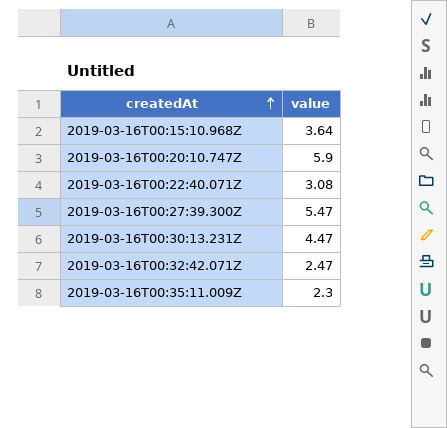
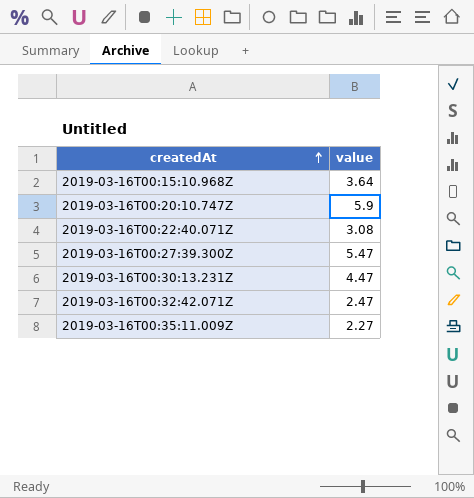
2019-03-16T00:35:11.009Z | value: 2.3 -> 2.27

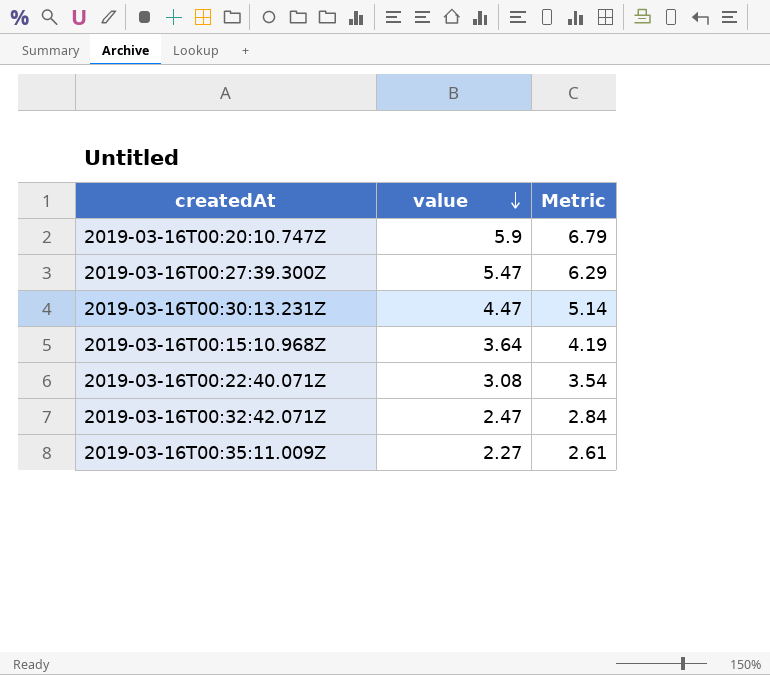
row order: createdAt ascending -> value descending
column Metric | formula: none -> [value] * 1.15

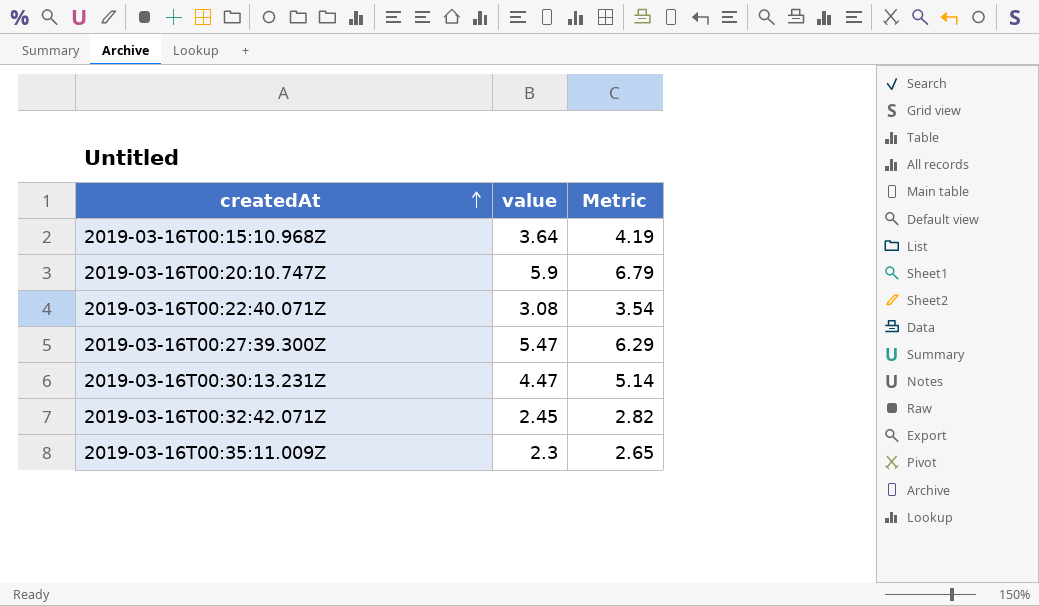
row order: value descending -> createdAt ascending
2019-03-16T00:32:42.071Z | value: 2.47 -> 2.45
2019-03-16T00:32:42.071Z | Metric: 2.84 -> 2.82
2019-03-16T00:35:11.009Z | value: 2.27 -> 2.3
2019-03-16T00:35:11.009Z | Metric: 2.61 -> 2.65

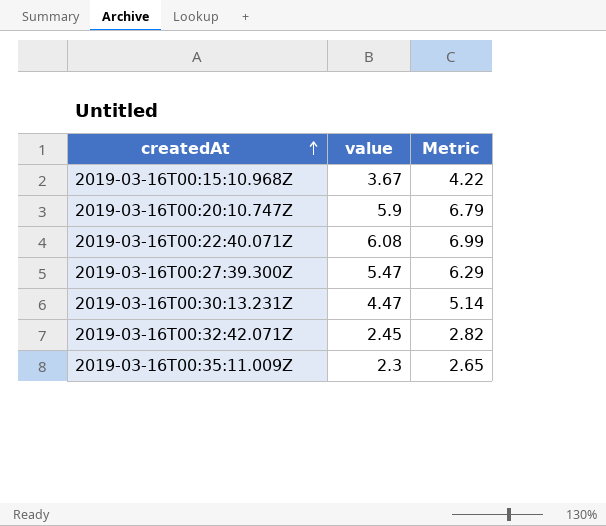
2019-03-16T00:15:10.968Z | value: 3.64 -> 3.67
2019-03-16T00:15:10.968Z | Metric: 4.19 -> 4.22
2019-03-16T00:22:40.071Z | value: 3.08 -> 6.08
2019-03-16T00:22:40.071Z | Metric: 3.54 -> 6.99

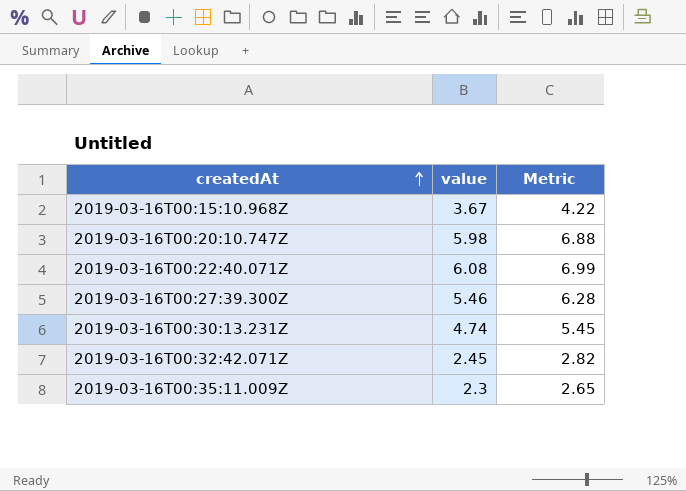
2019-03-16T00:20:10.747Z | value: 5.9 -> 5.98
2019-03-16T00:20:10.747Z | Metric: 6.79 -> 6.88
2019-03-16T00:27:39.300Z | value: 5.47 -> 5.46
2019-03-16T00:27:39.300Z | Metric: 6.29 -> 6.28
2019-03-16T00:30:13.231Z | value: 4.47 -> 4.74
2019-03-16T00:30:13.231Z | Metric: 5.14 -> 5.45

